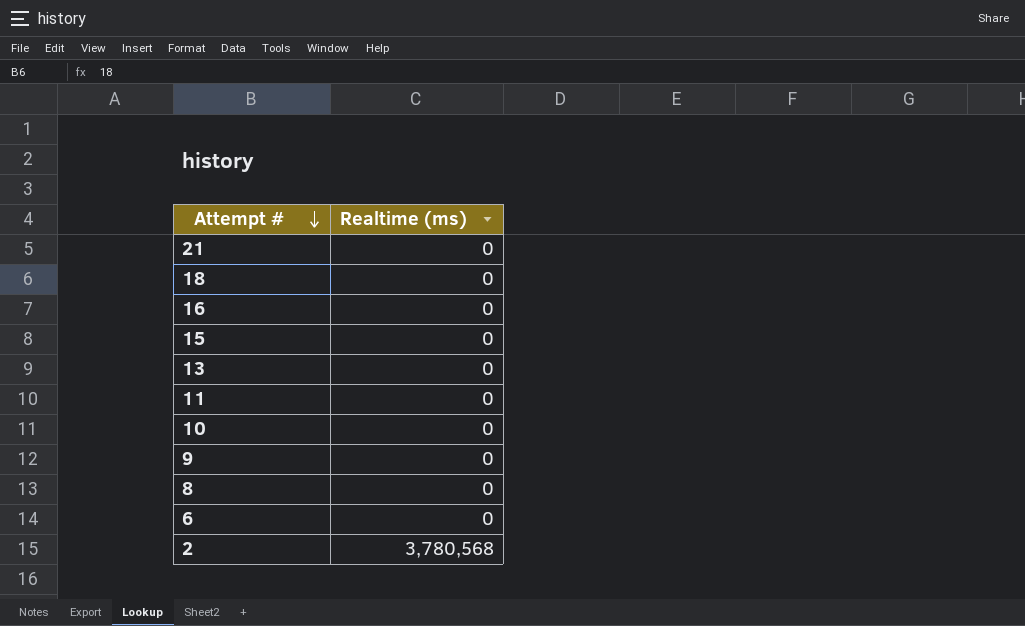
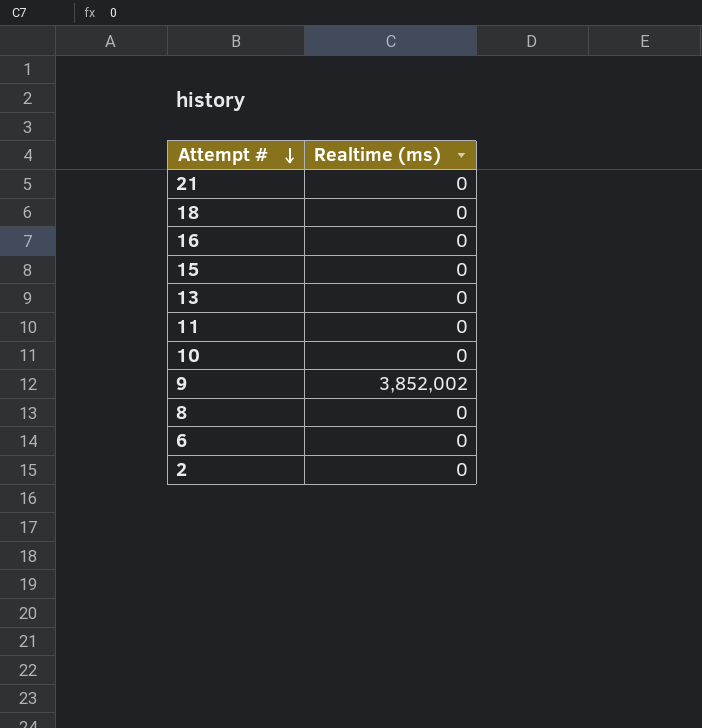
9 | Realtime (ms): 0 -> 3,852,002
2 | Realtime (ms): 3,780,568 -> 0

